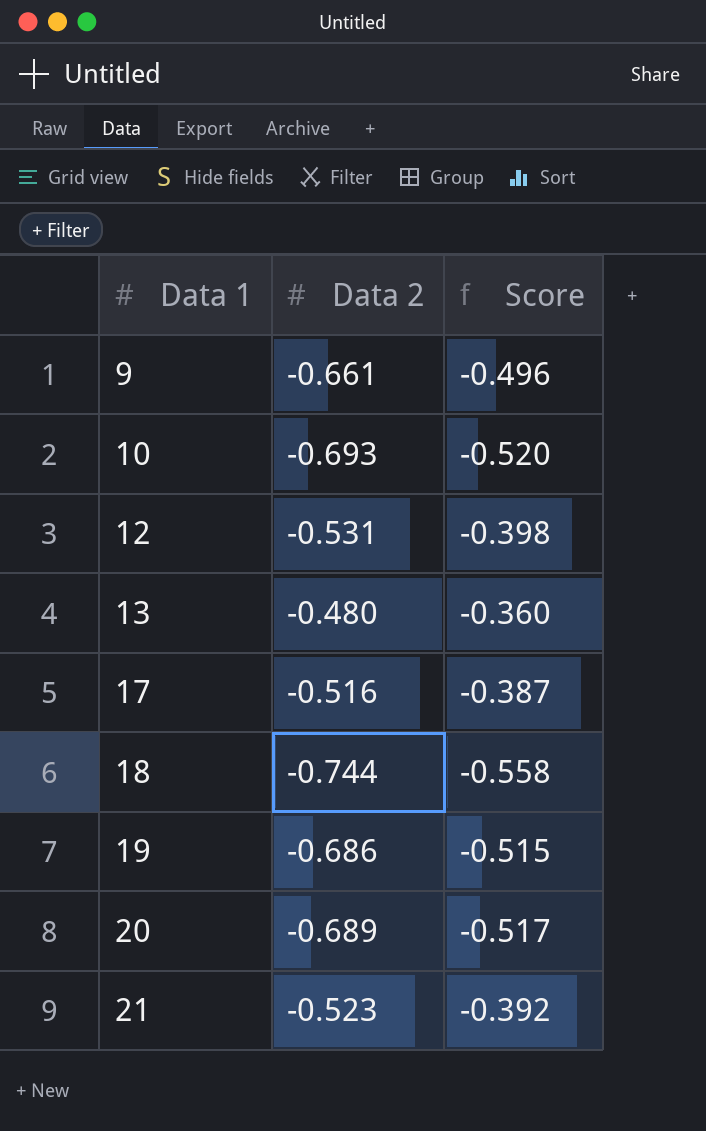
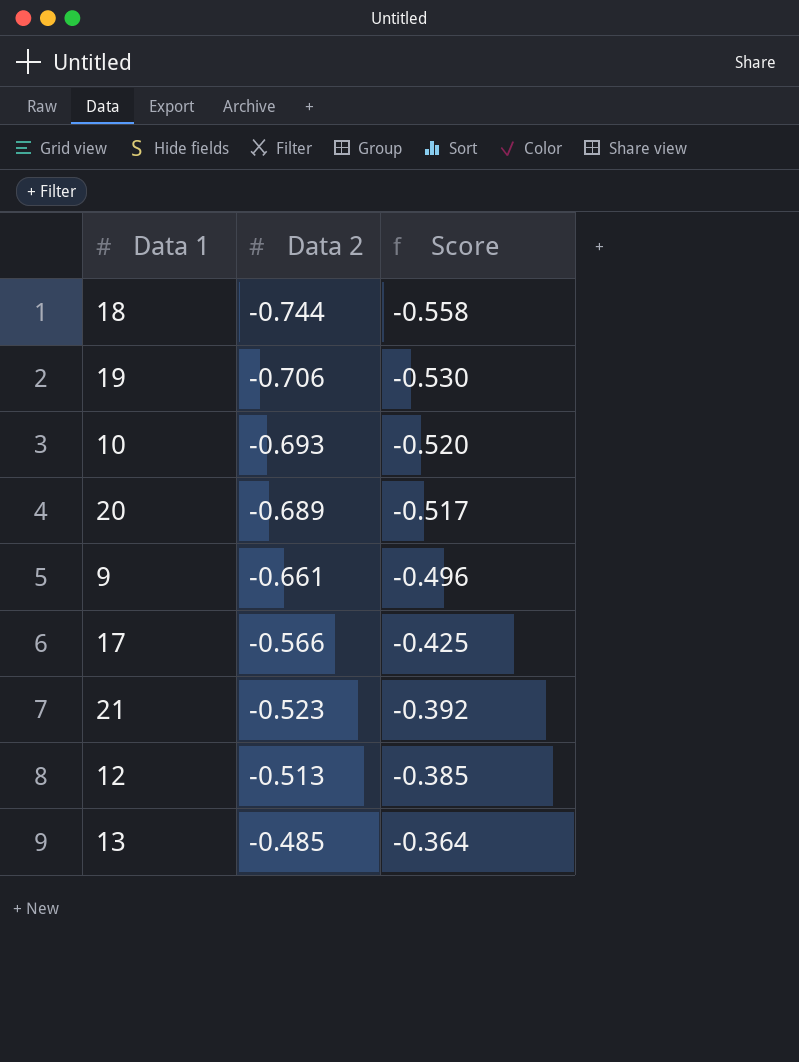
row order: Data 1 ascending -> Data 2 ascending
19 | Data 2: -0.686 -> -0.706
19 | Score: -0.515 -> -0.530
17 | Data 2: -0.516 -> -0.566
17 | Score: -0.387 -> -0.425
12 | Data 2: -0.531 -> -0.513
12 | Score: -0.398 -> -0.385
13 | Data 2: -0.480 -> -0.485
13 | Score: -0.360 -> -0.364

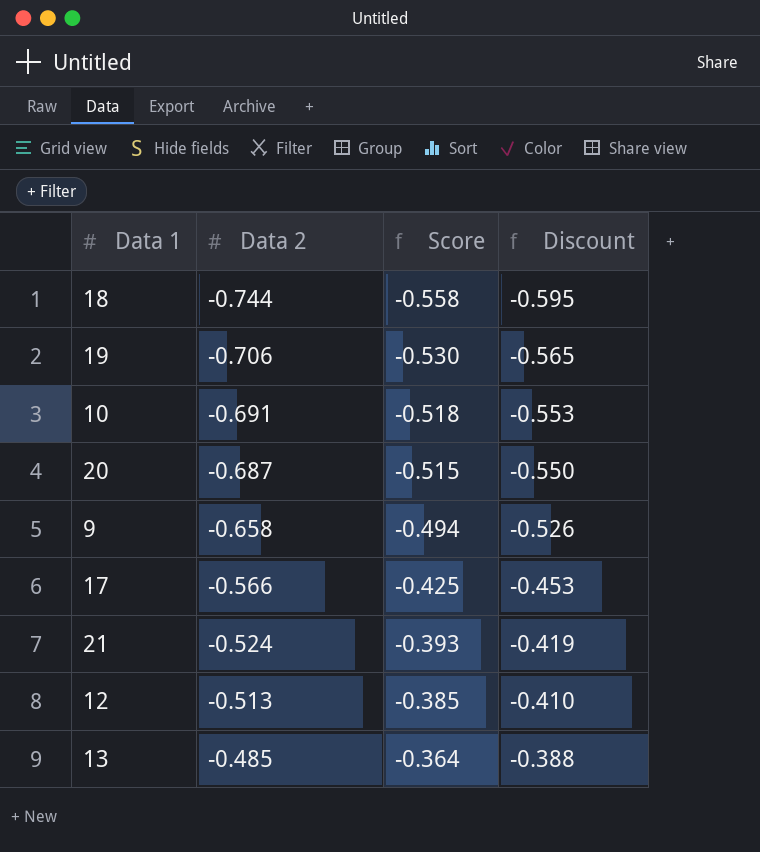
column Discount | formula: none -> [Data 2] * 0.8
10 | Data 2: -0.693 -> -0.691
10 | Score: -0.520 -> -0.518
20 | Data 2: -0.689 -> -0.687
20 | Score: -0.517 -> -0.515
9 | Data 2: -0.661 -> -0.658
9 | Score: -0.496 -> -0.494
21 | Data 2: -0.523 -> -0.524
21 | Score: -0.392 -> -0.393

